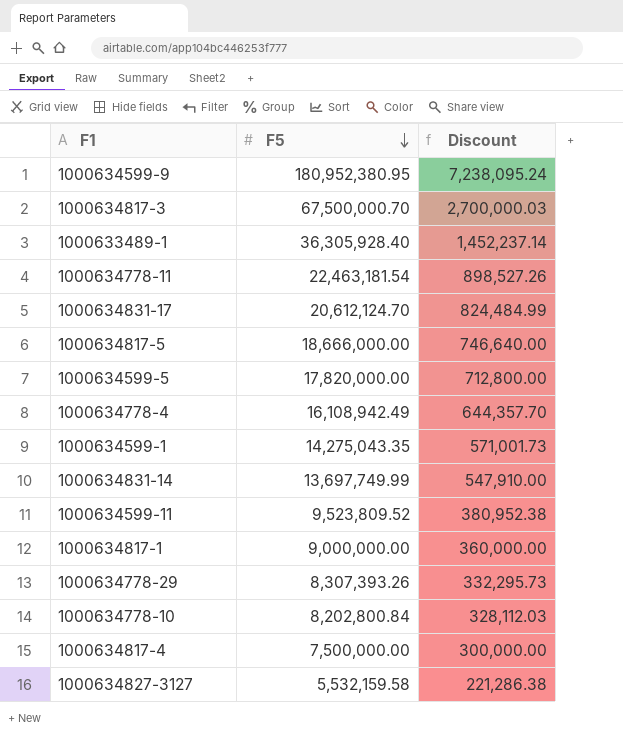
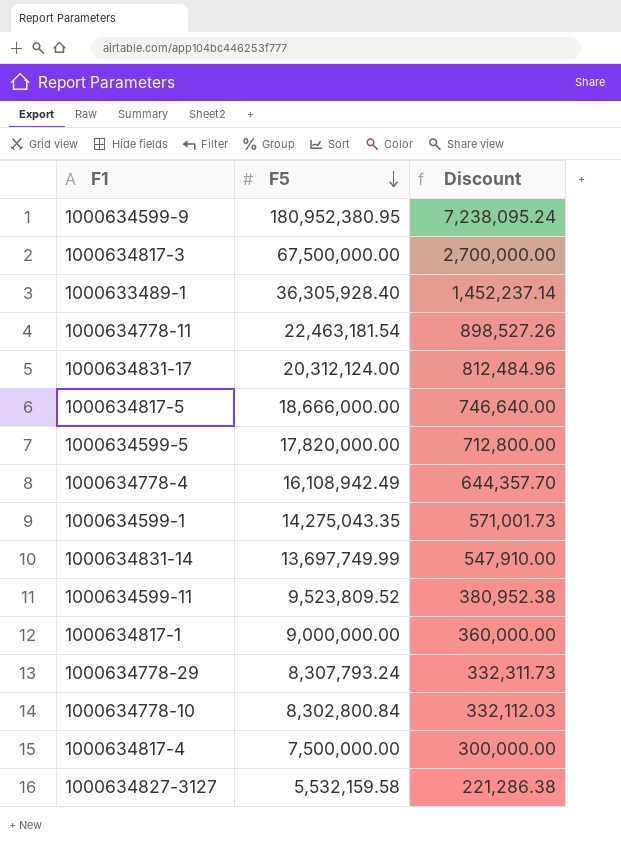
1000634817-3 | F5: 67,500,000.70 -> 67,500,000.00
1000634817-3 | Discount: 2,700,000.03 -> 2,700,000.00
1000634831-17 | F5: 20,612,124.70 -> 20,312,124.00
1000634831-17 | Discount: 824,484.99 -> 812,484.96
1000634778-29 | F5: 8,307,393.26 -> 8,307,793.24
1000634778-29 | Discount: 332,295.73 -> 332,311.73
1000634778-10 | F5: 8,202,800.84 -> 8,302,800.84
1000634778-10 | Discount: 328,112.03 -> 332,112.03

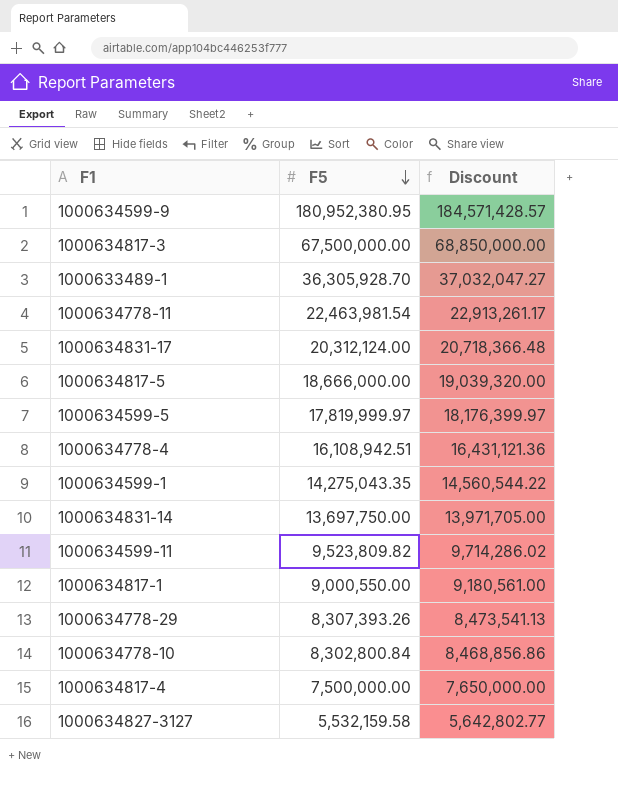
column Discount | formula: [F5] * 0.04 -> [F5] * 1.02
1000633489-1 | F5: 36,305,928.40 -> 36,305,928.70
1000634778-11 | F5: 22,463,181.54 -> 22,463,981.54
1000634599-5 | F5: 17,820,000.00 -> 17,819,999.97
1000634778-4 | F5: 16,108,942.49 -> 16,108,942.51
1000634831-14 | F5: 13,697,749.99 -> 13,697,750.00
1000634599-11 | F5: 9,523,809.52 -> 9,523,809.82
1000634817-1 | F5: 9,000,000.00 -> 9,000,550.00
1000634778-29 | F5: 8,307,793.24 -> 8,307,393.26

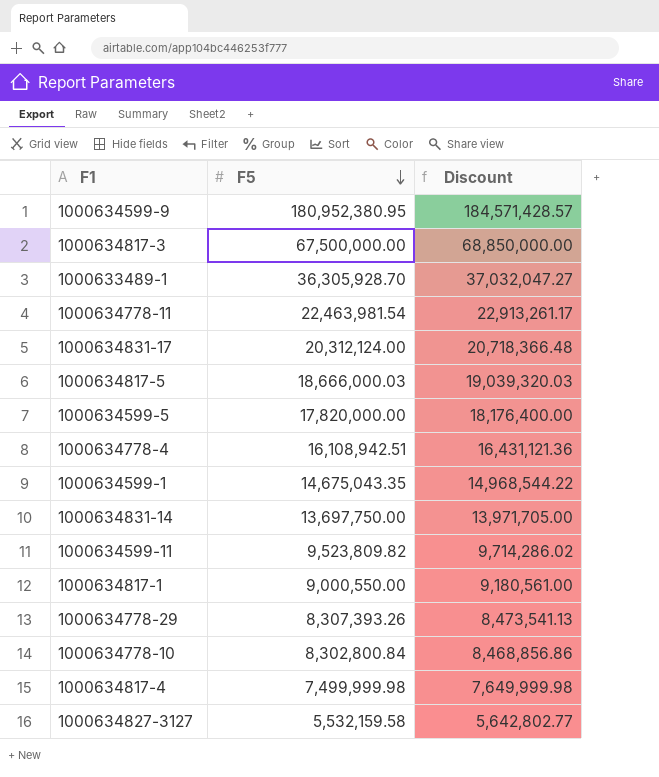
1000634817-5 | F5: 18,666,000.00 -> 18,666,000.03
1000634817-5 | Discount: 19,039,320.00 -> 19,039,320.03
1000634599-5 | F5: 17,819,999.97 -> 17,820,000.00
1000634599-5 | Discount: 18,176,399.97 -> 18,176,400.00
1000634599-1 | F5: 14,275,043.35 -> 14,675,043.35
1000634599-1 | Discount: 14,560,544.22 -> 14,968,544.22
1000634817-4 | F5: 7,500,000.00 -> 7,499,999.98
1000634817-4 | Discount: 7,650,000.00 -> 7,649,999.98

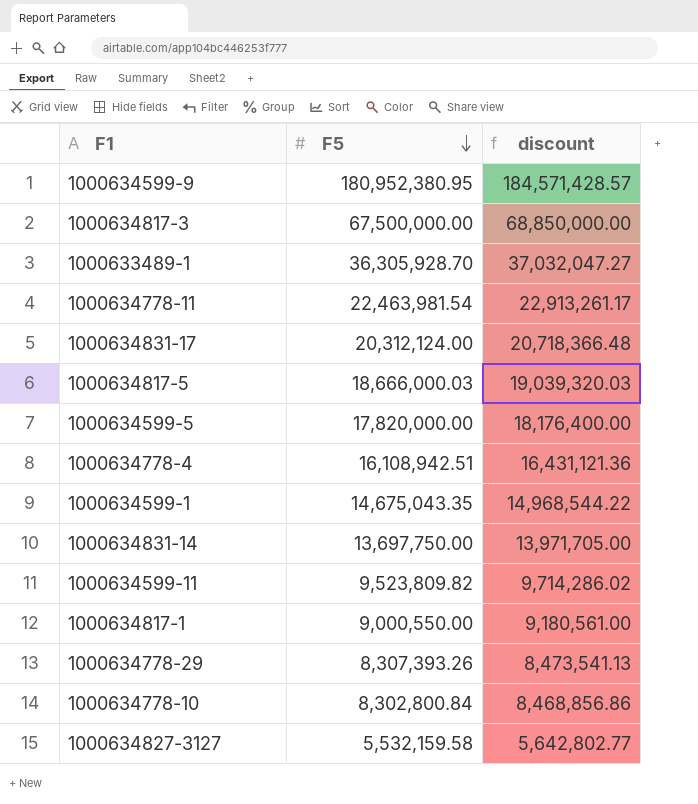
column name: Discount -> discount
row 1000634817-4: 7,499,999.98 | 7,649,999.98 -> none

